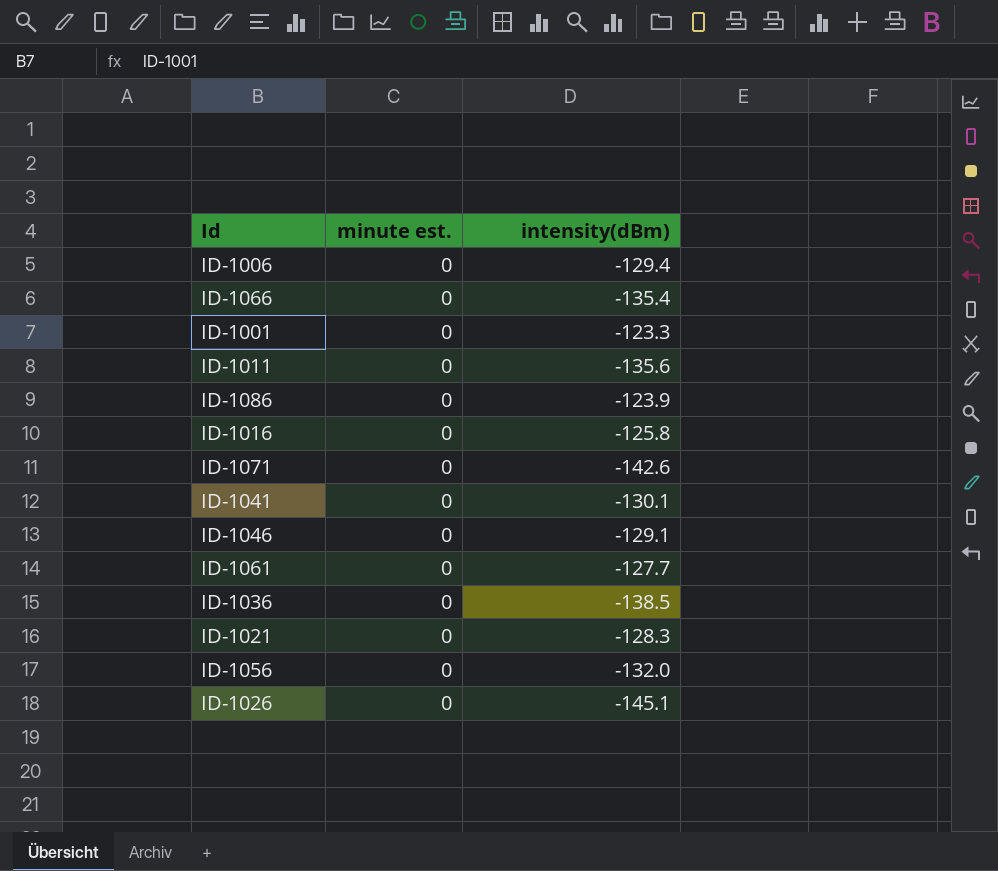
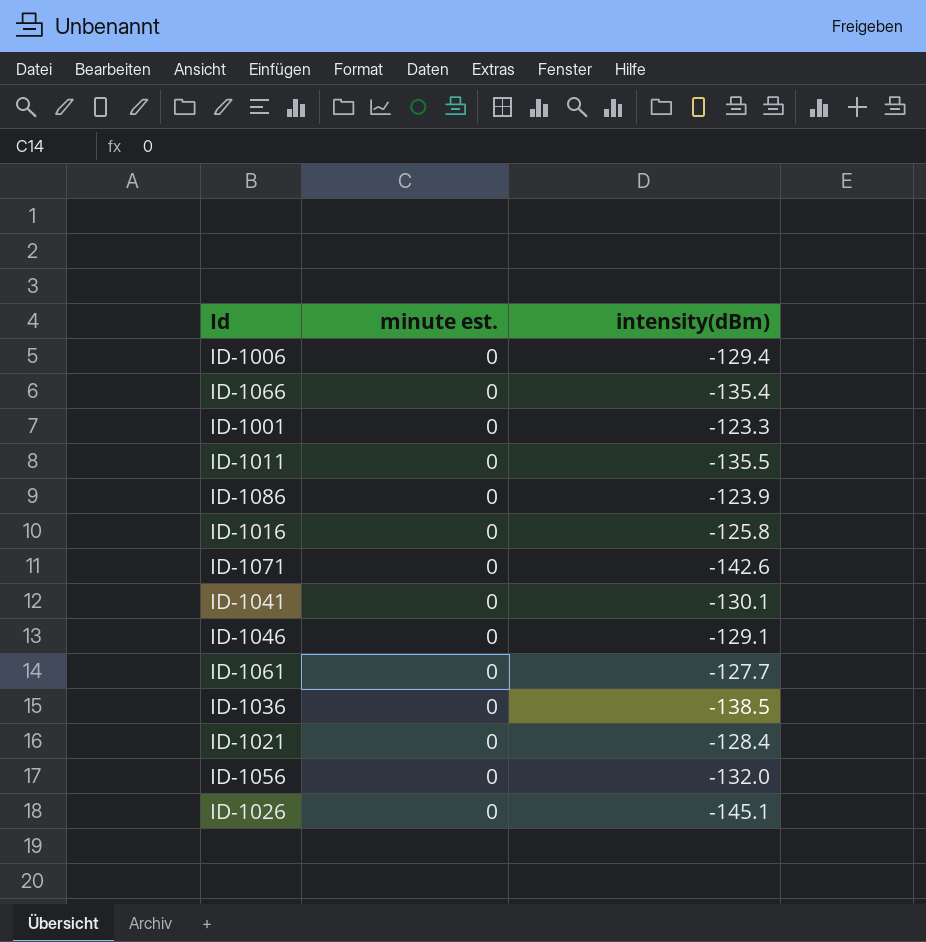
ID-1011 | intensity(dBm): -135.6 -> -135.5
ID-1021 | intensity(dBm): -128.3 -> -128.4

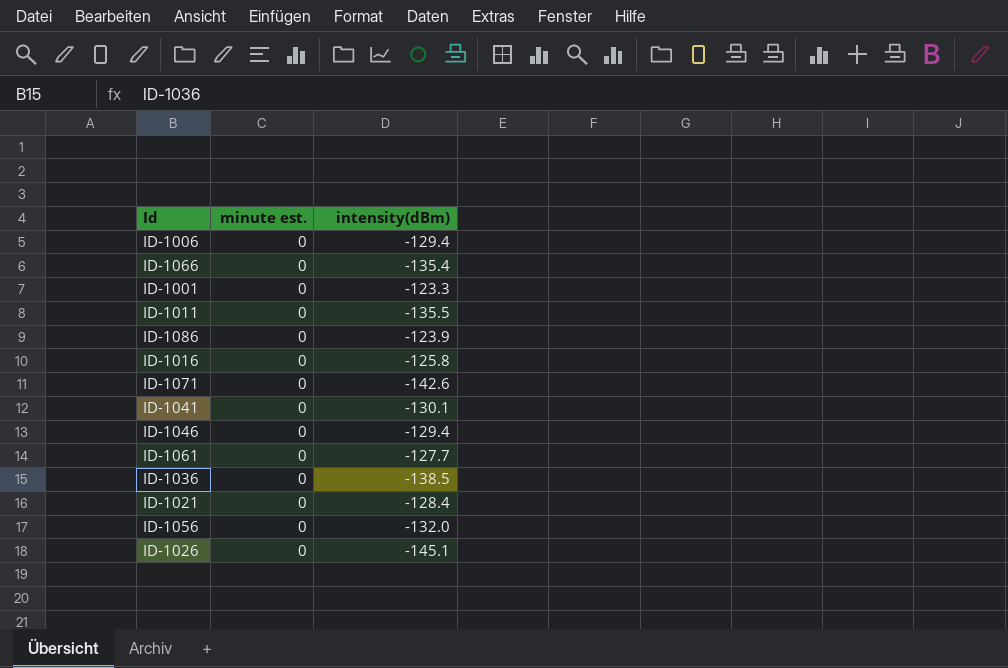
ID-1046 | intensity(dBm): -129.1 -> -129.4

